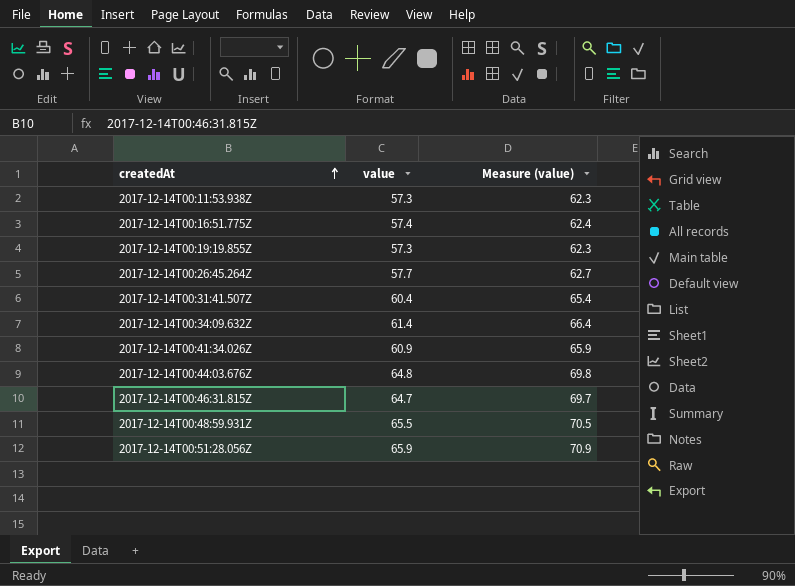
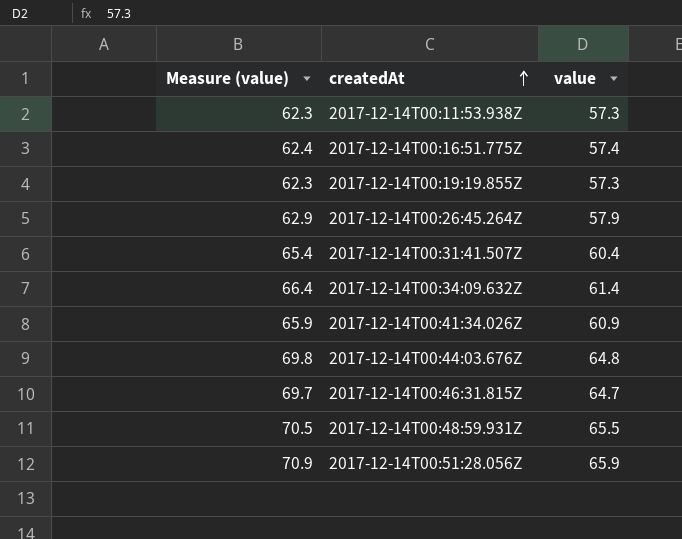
column Measure (value) | position: 3 -> 1
2017-12-14T00:26:45.264Z | Measure (value): 62.7 -> 62.9
2017-12-14T00:26:45.264Z | value: 57.7 -> 57.9

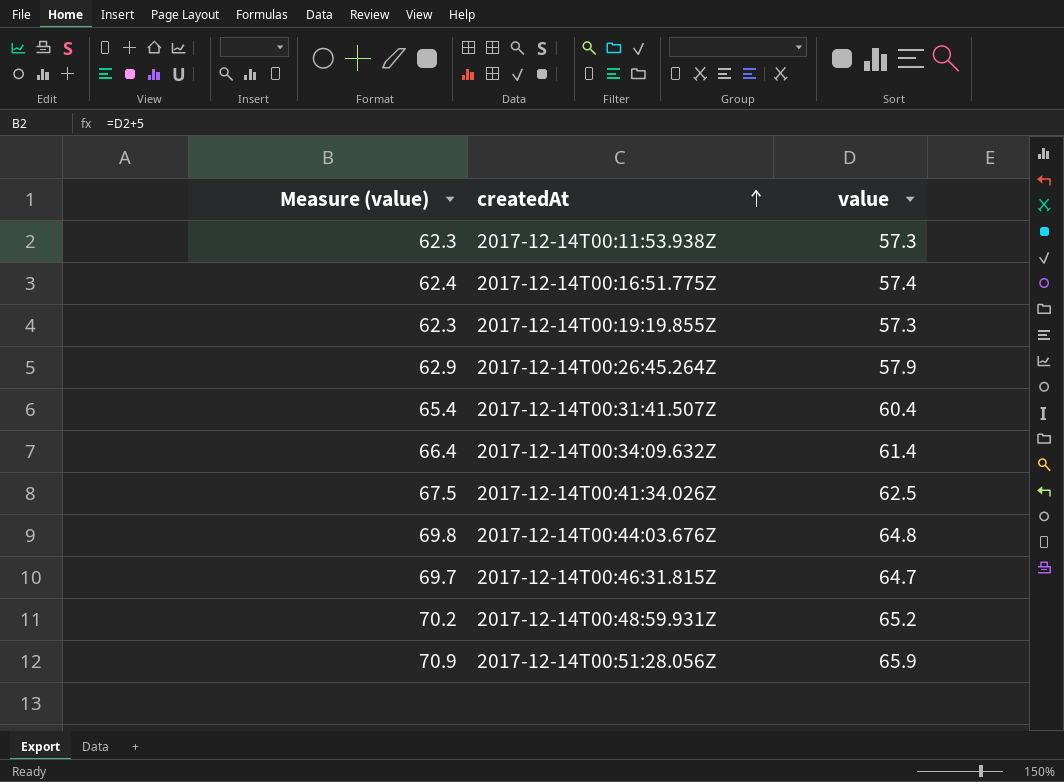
2017-12-14T00:41:34.026Z | Measure (value): 65.9 -> 67.5
2017-12-14T00:41:34.026Z | value: 60.9 -> 62.5
2017-12-14T00:48:59.931Z | Measure (value): 70.5 -> 70.2
2017-12-14T00:48:59.931Z | value: 65.5 -> 65.2

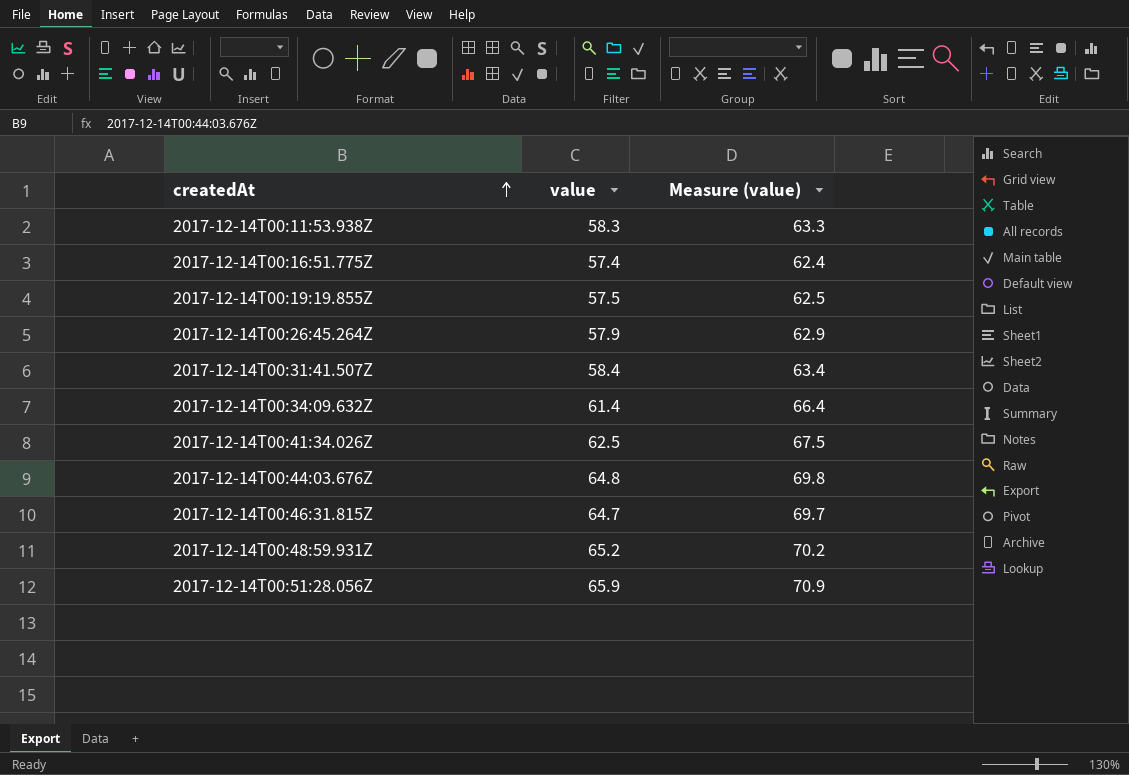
column Measure (value) | position: 1 -> 3
2017-12-14T00:11:53.938Z | value: 57.3 -> 58.3
2017-12-14T00:11:53.938Z | Measure (value): 62.3 -> 63.3
2017-12-14T00:19:19.855Z | value: 57.3 -> 57.5
2017-12-14T00:19:19.855Z | Measure (value): 62.3 -> 62.5
2017-12-14T00:31:41.507Z | value: 60.4 -> 58.4
2017-12-14T00:31:41.507Z | Measure (value): 65.4 -> 63.4

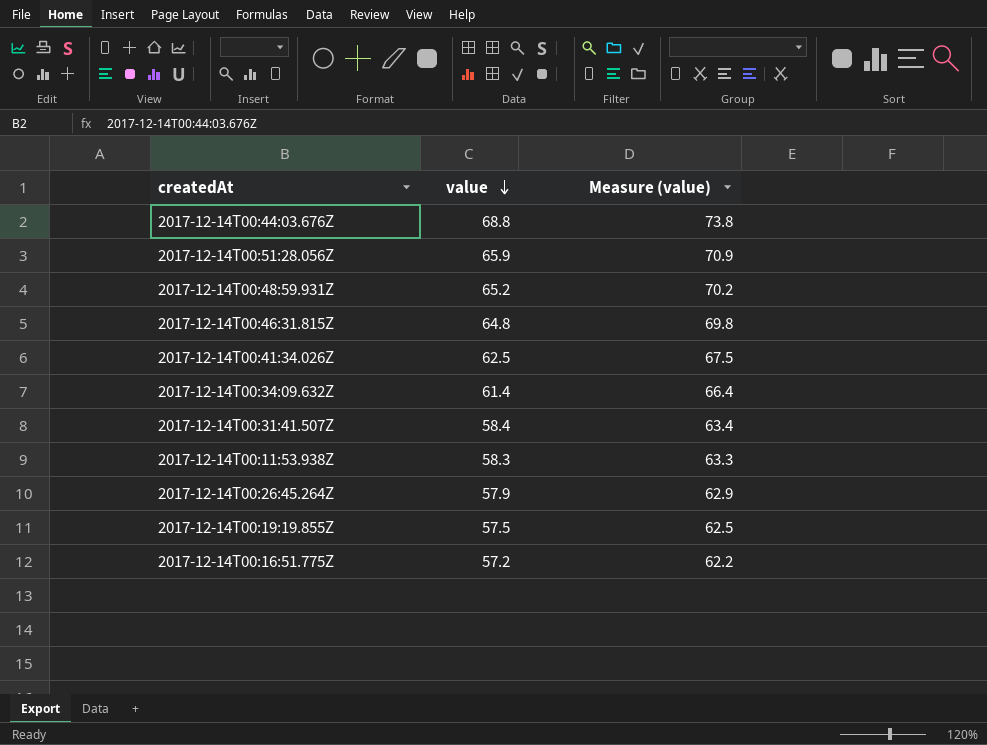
row order: createdAt ascending -> value descending
2017-12-14T00:44:03.676Z | value: 64.8 -> 68.8
2017-12-14T00:44:03.676Z | Measure (value): 69.8 -> 73.8
2017-12-14T00:46:31.815Z | value: 64.7 -> 64.8
2017-12-14T00:46:31.815Z | Measure (value): 69.7 -> 69.8
2017-12-14T00:16:51.775Z | value: 57.4 -> 57.2
2017-12-14T00:16:51.775Z | Measure (value): 62.4 -> 62.2

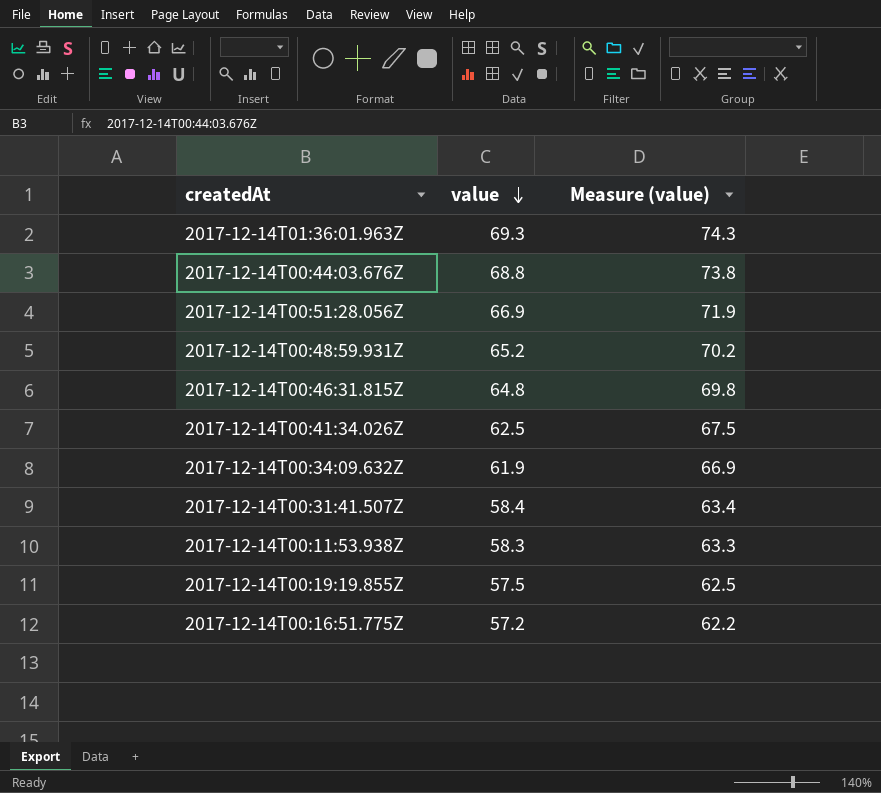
row 2017-12-14T00:26:45.264Z: 57.9 | 62.9 -> none
row 2017-12-14T01:36:01.963Z: none -> 69.3 | 74.3
2017-12-14T00:51:28.056Z | value: 65.9 -> 66.9
2017-12-14T00:51:28.056Z | Measure (value): 70.9 -> 71.9
2017-12-14T00:34:09.632Z | value: 61.4 -> 61.9
2017-12-14T00:34:09.632Z | Measure (value): 66.4 -> 66.9

